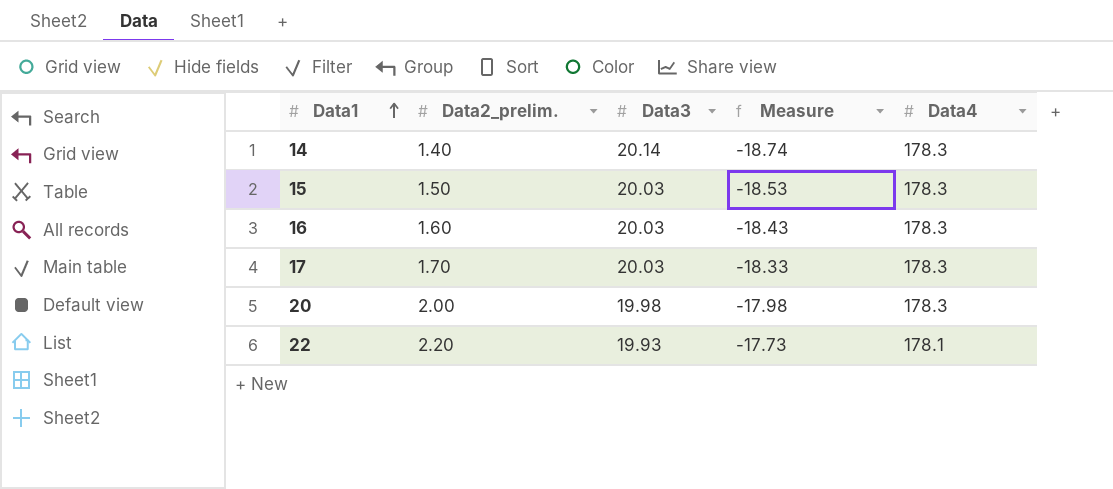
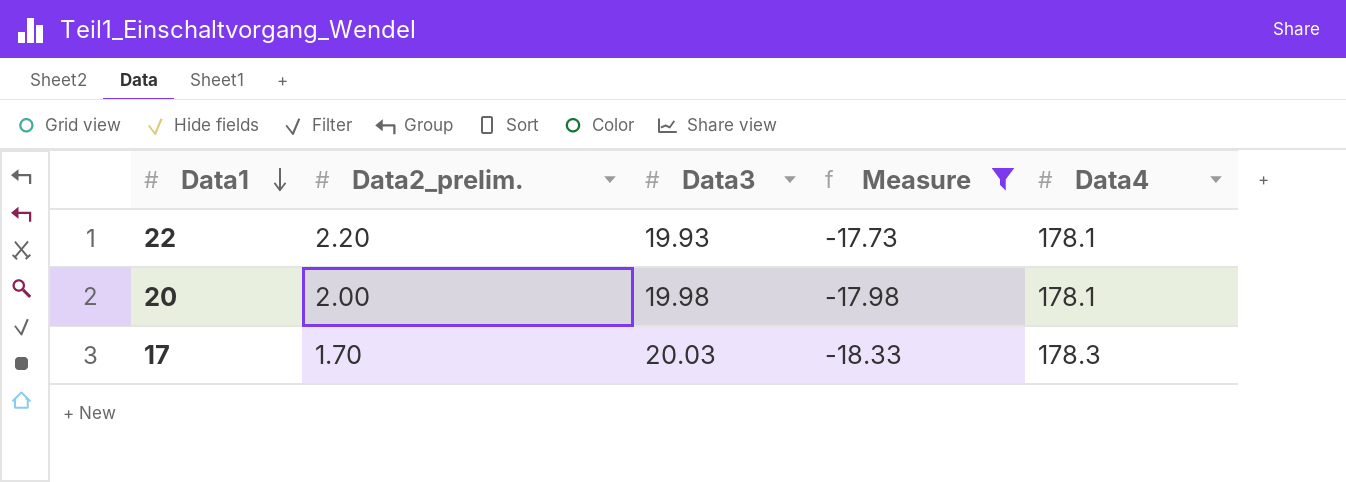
filter: none -> Measure >= -18.33
row order: Data1 ascending -> Data1 descending
20 | Data4: 178.3 -> 178.1

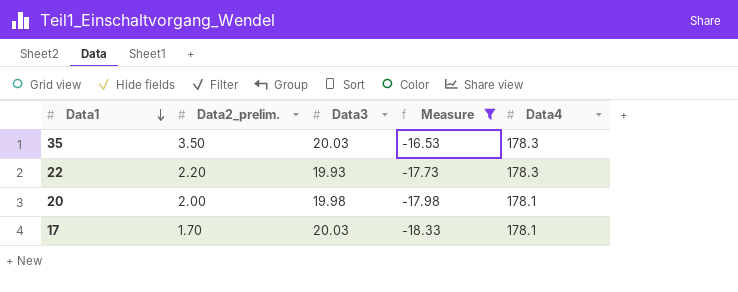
row 35: none -> 3.50 | 20.03 | -16.53 | 178.3
22 | Data4: 178.1 -> 178.3
17 | Data4: 178.3 -> 178.1

